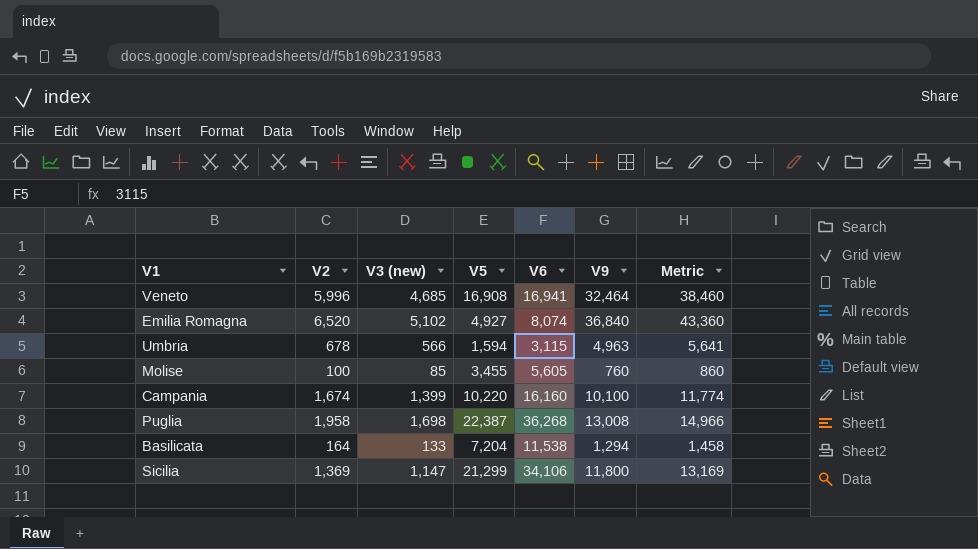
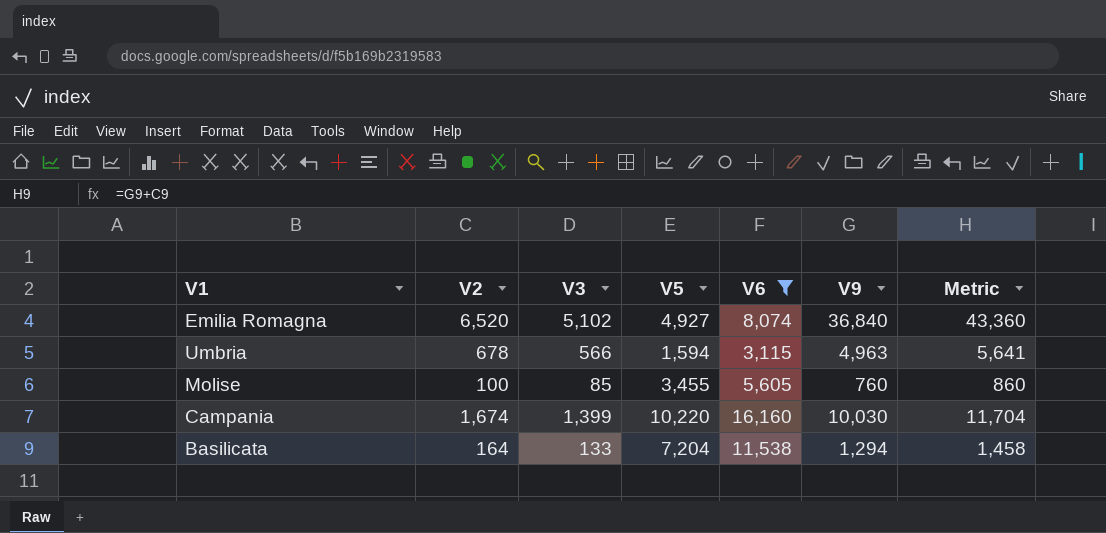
filter: none -> V6 <= 16,160
column name: V3 (new) -> V3
Campania | V9: 10,100 -> 10,030
Campania | Metric: 11,774 -> 11,704

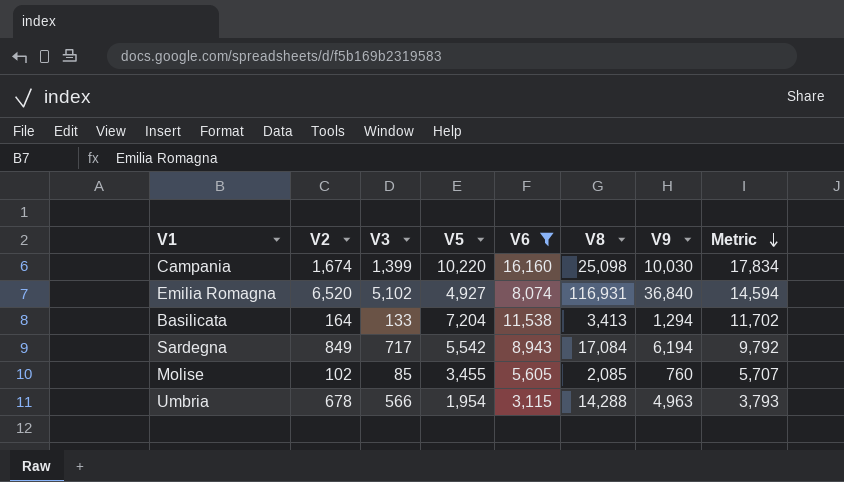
row order: none -> Metric descending
column V8 | position: none -> 6
column Metric | formula: [V2] + [V9] -> [V2] + [V6]
row Sardegna: none -> 849 | 717 | 5,542 | 8,943 | 17,084 | 6,194 | 9,792
Molise | V2: 100 -> 102
Umbria | V5: 1,594 -> 1,954

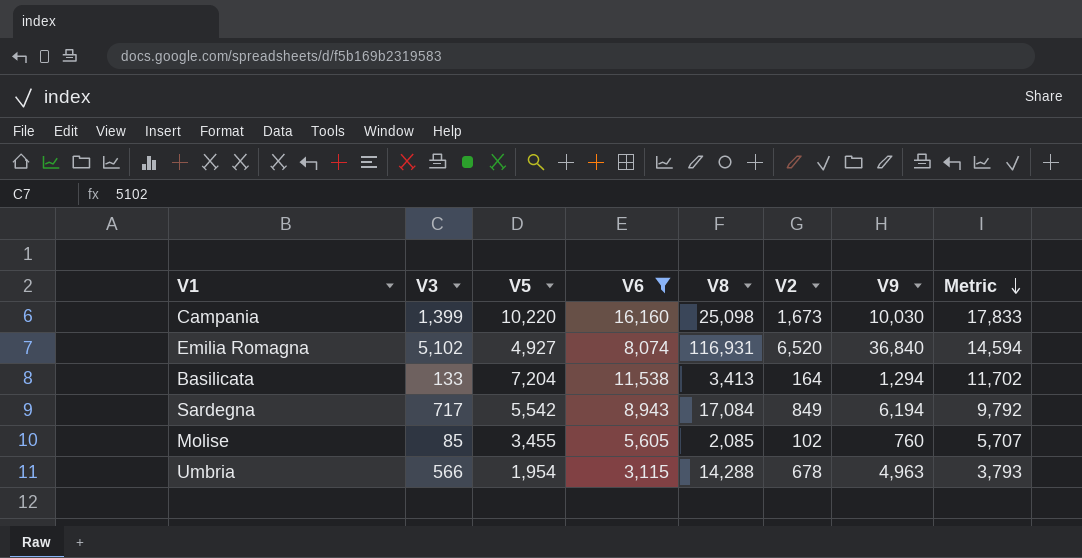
column V2 | position: 2 -> 6
Campania | V2: 1,674 -> 1,673
Campania | Metric: 17,834 -> 17,833

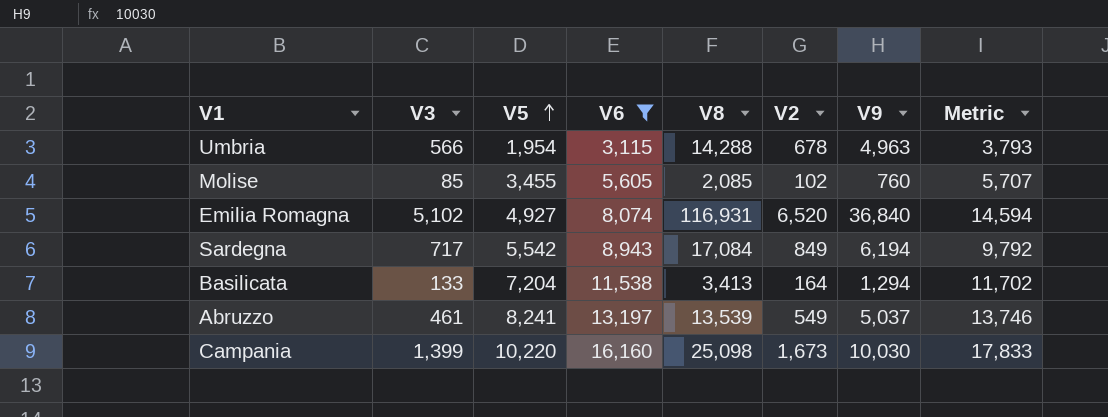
row order: Metric descending -> V5 ascending
row Abruzzo: none -> 461 | 8,241 | 13,197 | 13,539 | 549 | 5,037 | 13,746

